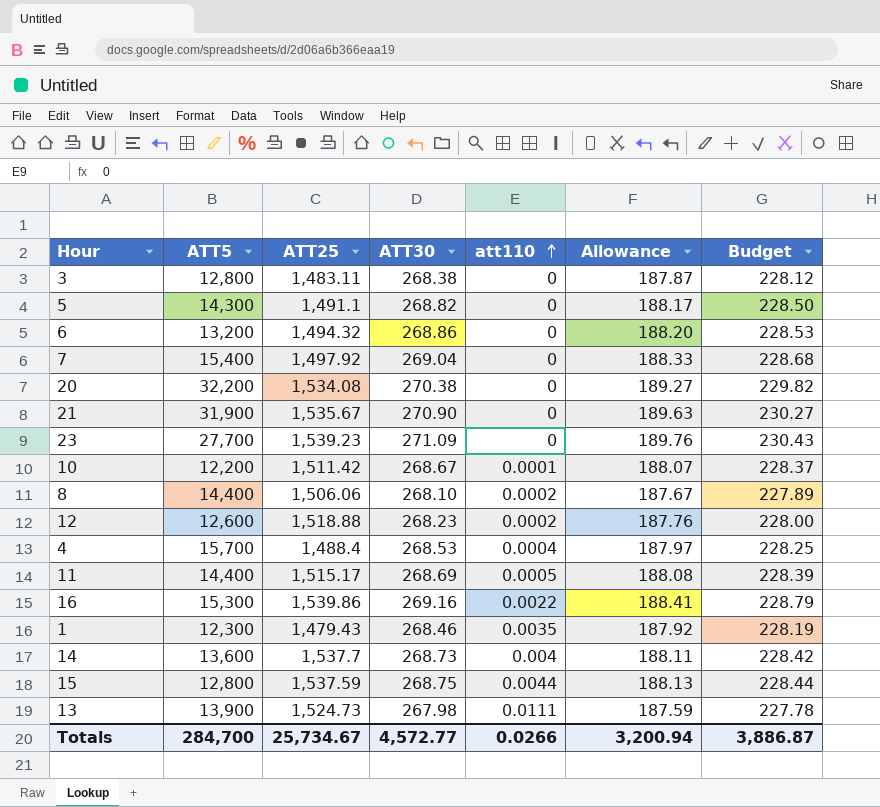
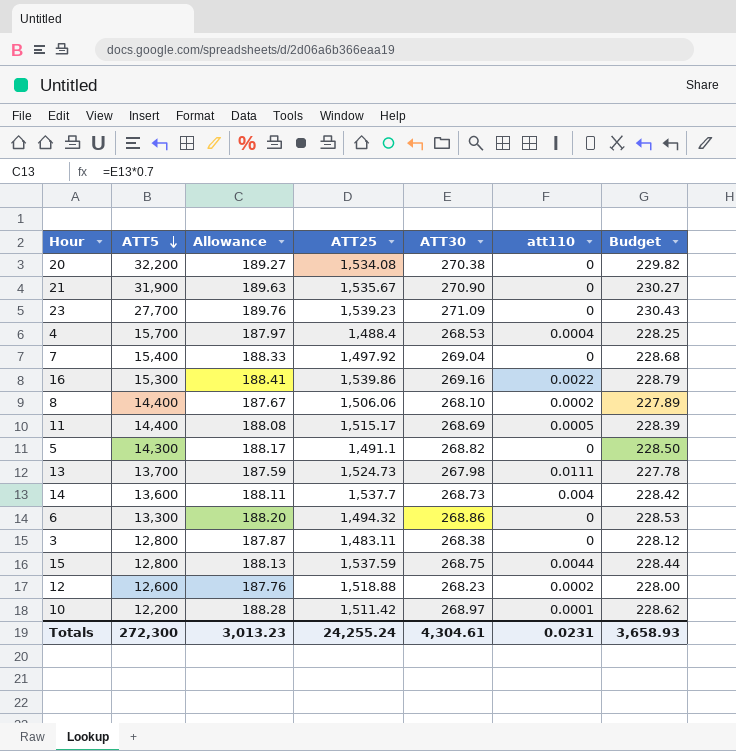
row order: att110 ascending -> ATT5 descending
column Allowance | position: 6 -> 3
row 1: 12,300 | 1,479.43 | 268.46 | 0.0035 | 187.92 | 228.19 -> none
13 | ATT5: 13,900 -> 13,700
6 | ATT5: 13,200 -> 13,300
10 | Allowance: 188.07 -> 188.28
10 | ATT30: 268.67 -> 268.97
10 | Budget: 228.37 -> 228.62
Totals | ATT5: 284,700 -> 272,300
Totals | Allowance: 3,200.94 -> 3,013.23
Totals | ATT25: 25,734.67 -> 24,255.24
Totals | ATT30: 4,572.77 -> 4,304.61
Totals | att110: 0.0266 -> 0.0231
Totals | Budget: 3,886.87 -> 3,658.93

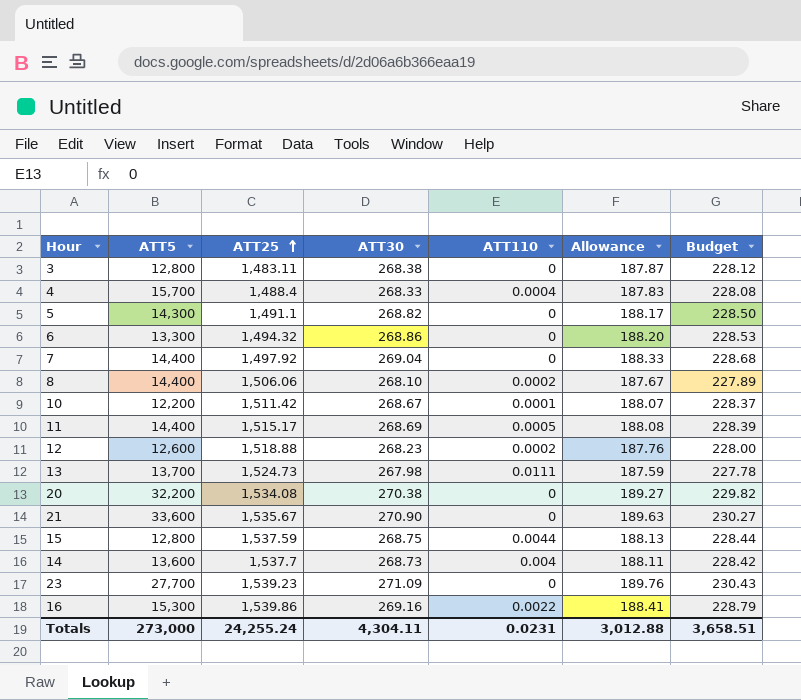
row order: ATT5 descending -> ATT25 ascending
column name: att110 -> ATT110
column Allowance | position: 3 -> 6
4 | ATT30: 268.53 -> 268.33
4 | Allowance: 187.97 -> 187.83
4 | Budget: 228.25 -> 228.08
7 | ATT5: 15,400 -> 14,400
10 | ATT30: 268.97 -> 268.67
10 | Allowance: 188.28 -> 188.07
10 | Budget: 228.62 -> 228.37
21 | ATT5: 31,900 -> 33,600
Totals | ATT5: 272,300 -> 273,000
Totals | ATT30: 4,304.61 -> 4,304.11
Totals | Allowance: 3,013.23 -> 3,012.88
Totals | Budget: 3,658.93 -> 3,658.51

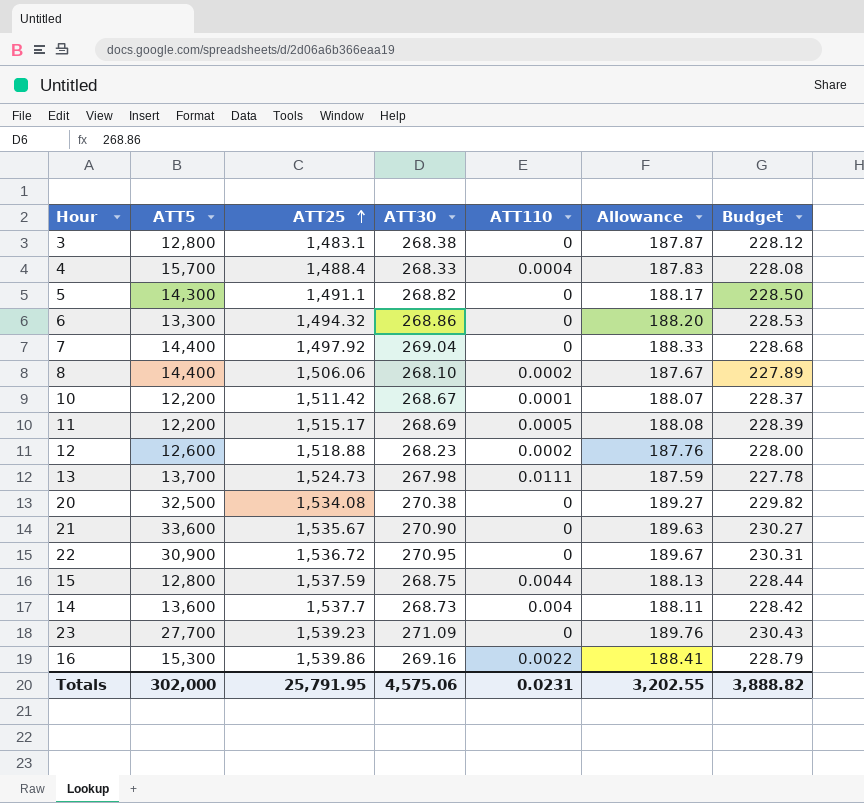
3 | ATT25: 1,483.11 -> 1,483.1
11 | ATT5: 14,400 -> 12,200
20 | ATT5: 32,200 -> 32,500
row 22: none -> 30,900 | 1,536.72 | 270.95 | 0 | 189.67 | 230.31
Totals | ATT5: 273,000 -> 302,000
Totals | ATT25: 24,255.24 -> 25,791.95
Totals | ATT30: 4,304.11 -> 4,575.06
Totals | Allowance: 3,012.88 -> 3,202.55
Totals | Budget: 3,658.51 -> 3,888.82

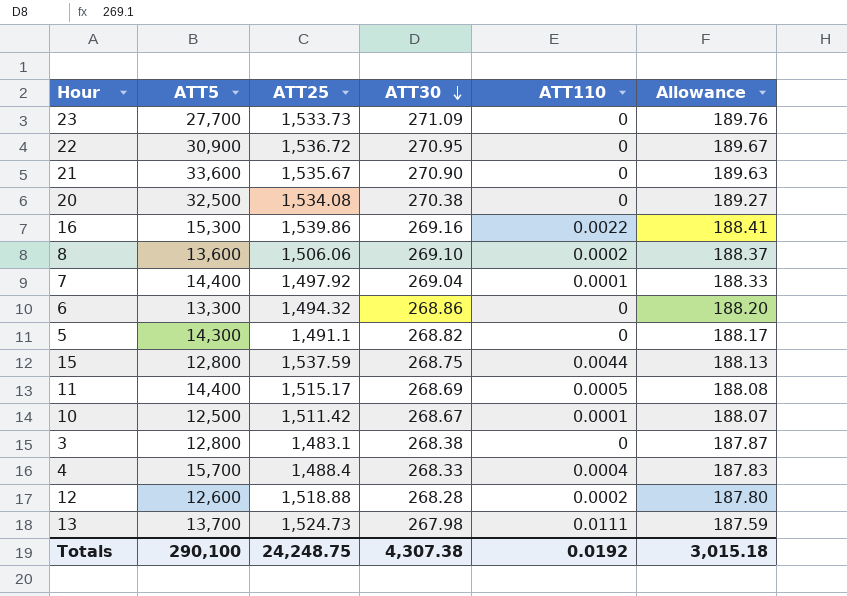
row order: ATT25 ascending -> ATT30 descending
column Budget | formula: [ATT30] * 0.85 -> none
row 14: 13,600 | 1,537.7 | 268.73 | 0.004 | 188.11 | 228.42 -> none
23 | ATT25: 1,539.23 -> 1,533.73
8 | ATT5: 14,400 -> 13,600
8 | ATT30: 268.10 -> 269.10
8 | Allowance: 187.67 -> 188.37
7 | ATT110: 0 -> 0.0001
11 | ATT5: 12,200 -> 14,400
10 | ATT5: 12,200 -> 12,500
12 | ATT30: 268.23 -> 268.28
12 | Allowance: 187.76 -> 187.80
Totals | ATT5: 302,000 -> 290,100
Totals | ATT25: 25,791.95 -> 24,248.75
Totals | ATT30: 4,575.06 -> 4,307.38
Totals | ATT110: 0.0231 -> 0.0192
Totals | Allowance: 3,202.55 -> 3,015.18

